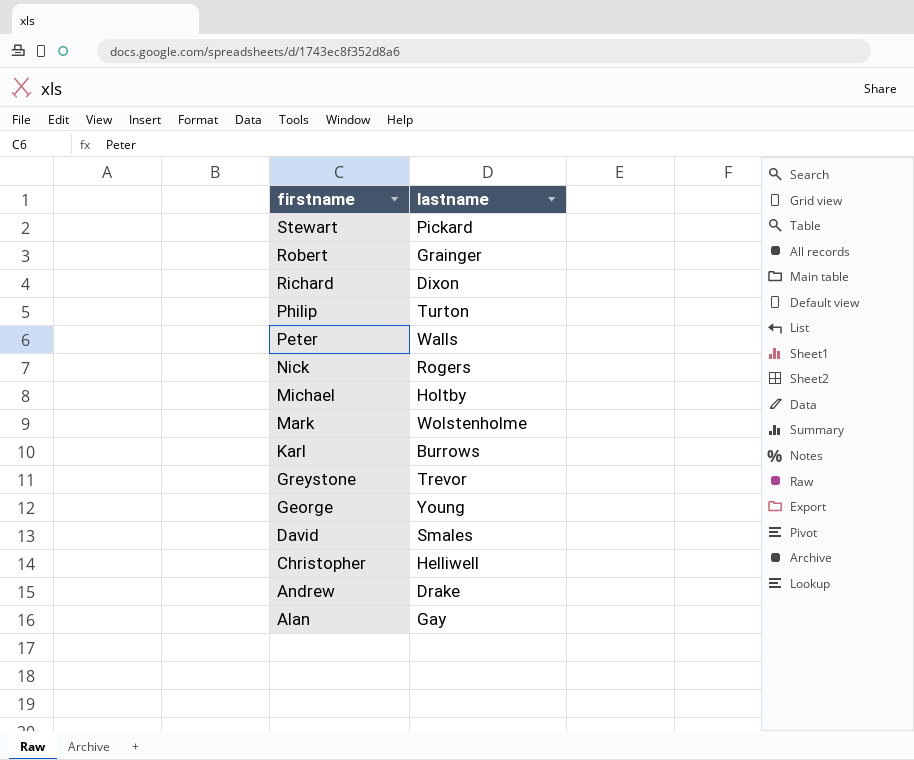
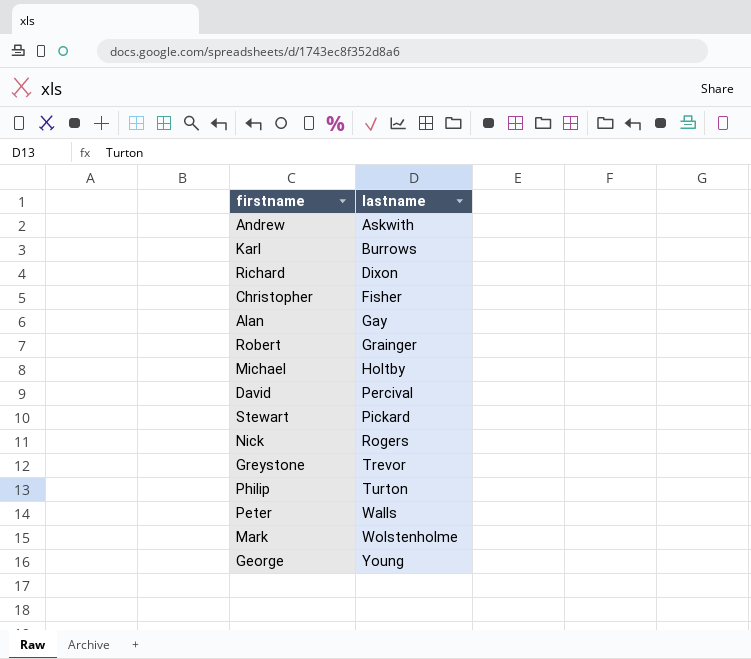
row order: firstname descending -> lastname ascending
Andrew | lastname: Drake -> Askwith
Christopher | lastname: Helliwell -> Fisher
David | lastname: Smales -> Percival

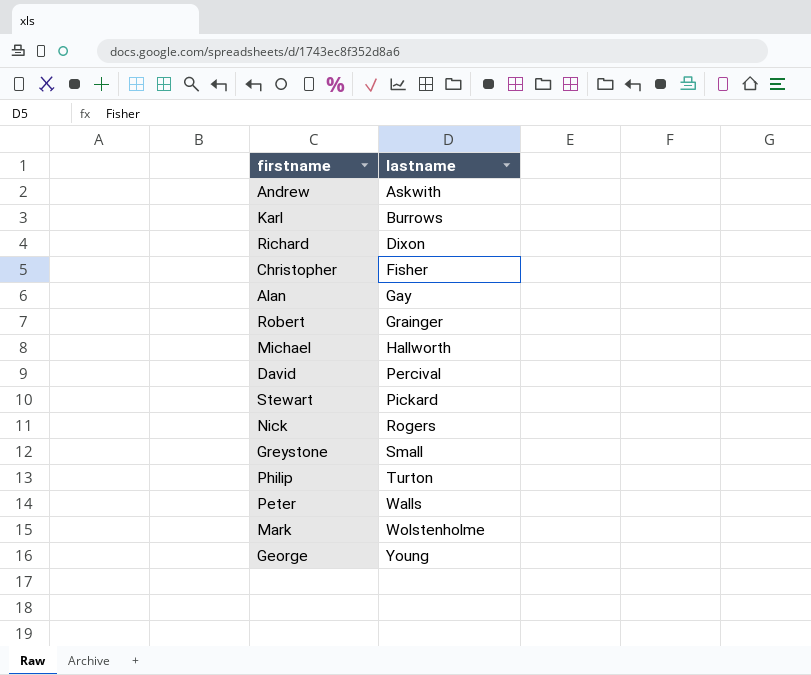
Michael | lastname: Holtby -> Hallworth
Greystone | lastname: Trevor -> Small

